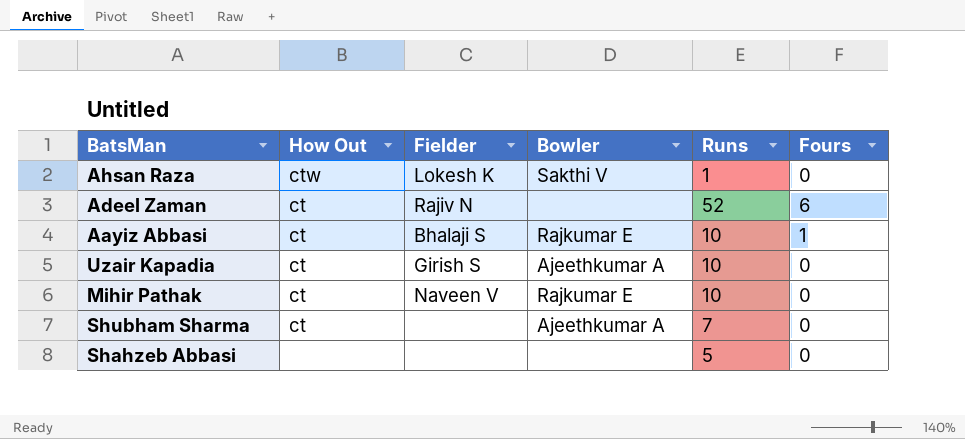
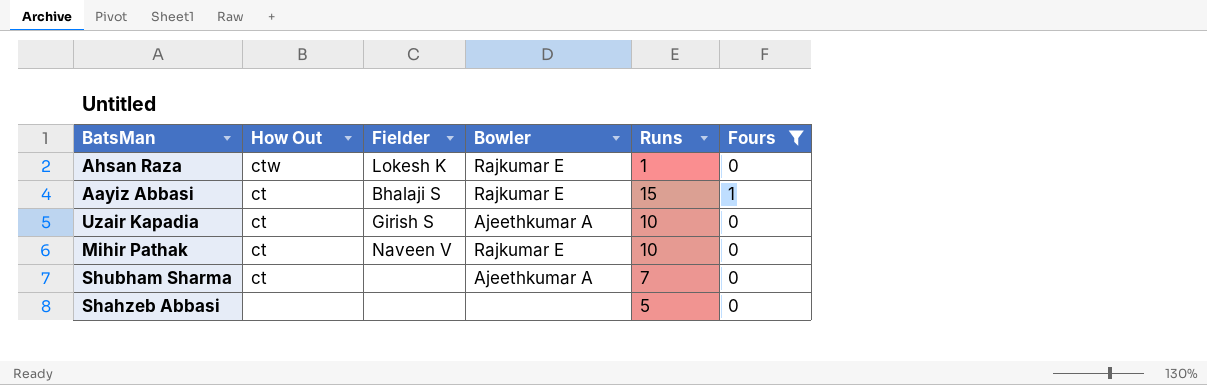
filter: none -> Fours != 6
Ahsan Raza | Bowler: Sakthi V -> Rajkumar E
Aayiz Abbasi | Runs: 10 -> 15

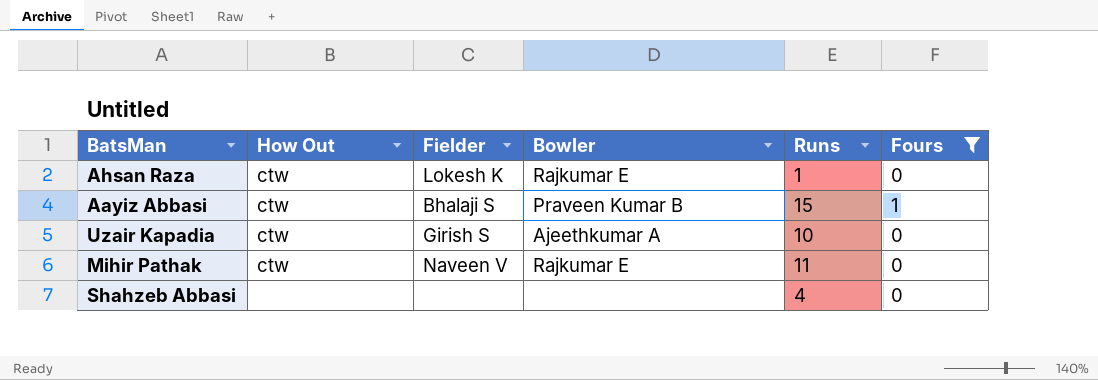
row Shubham Sharma: ct | none | Ajeethkumar A | 7 | 0 -> none
Aayiz Abbasi | How Out: ct -> ctw
Aayiz Abbasi | Bowler: Rajkumar E -> Praveen Kumar B
Uzair Kapadia | How Out: ct -> ctw
Mihir Pathak | How Out: ct -> ctw
Mihir Pathak | Runs: 10 -> 11
Shahzeb Abbasi | Runs: 5 -> 4

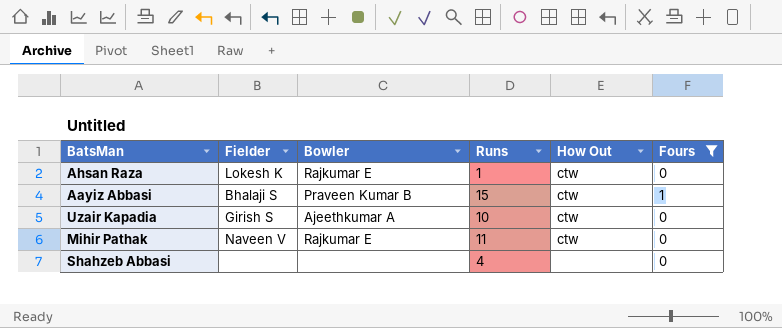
column How Out | position: 2 -> 5

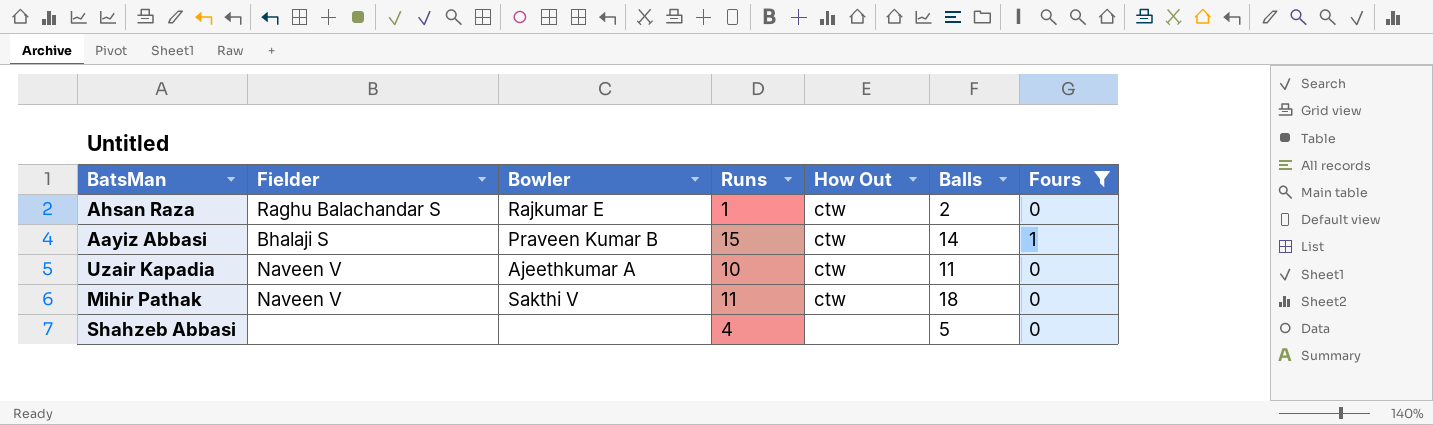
column Balls | position: none -> 6
Ahsan Raza | Fielder: Lokesh K -> Raghu Balachandar S
Uzair Kapadia | Fielder: Girish S -> Naveen V
Mihir Pathak | Bowler: Rajkumar E -> Sakthi V

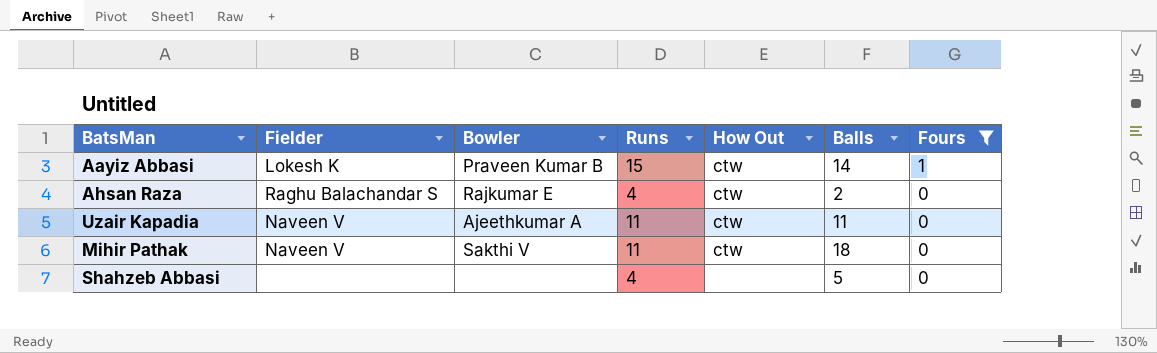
row order: none -> Fours descending
Aayiz Abbasi | Fielder: Bhalaji S -> Lokesh K
Ahsan Raza | Runs: 1 -> 4
Uzair Kapadia | Runs: 10 -> 11

